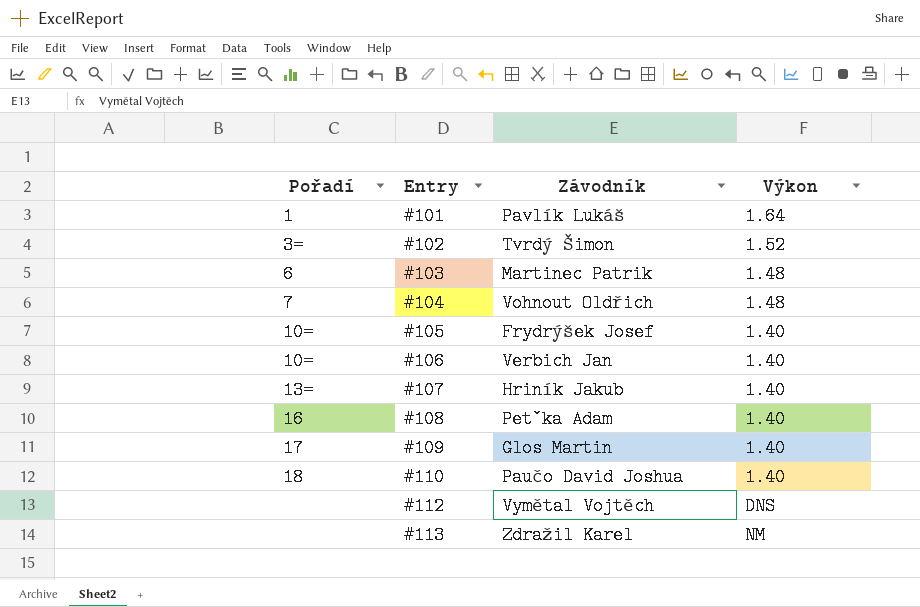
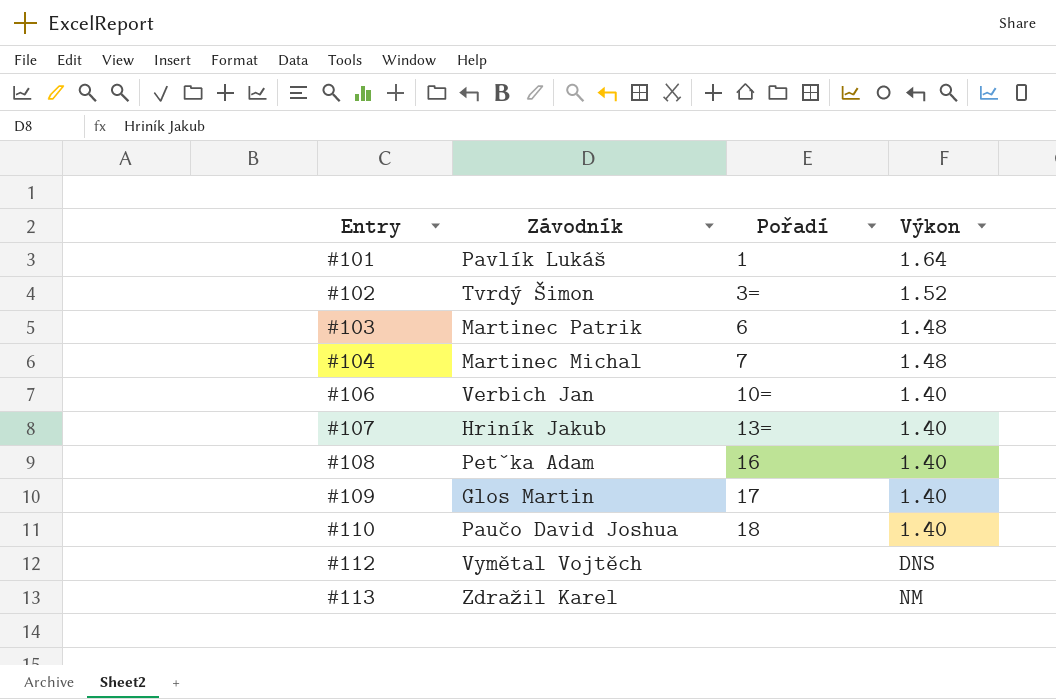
column Pořadí | position: 1 -> 3
row #105: 10= | Frydrýšek Josef | 1.40 -> none
#104 | Závodník: Vohnout Oldřich -> Martinec Michal

